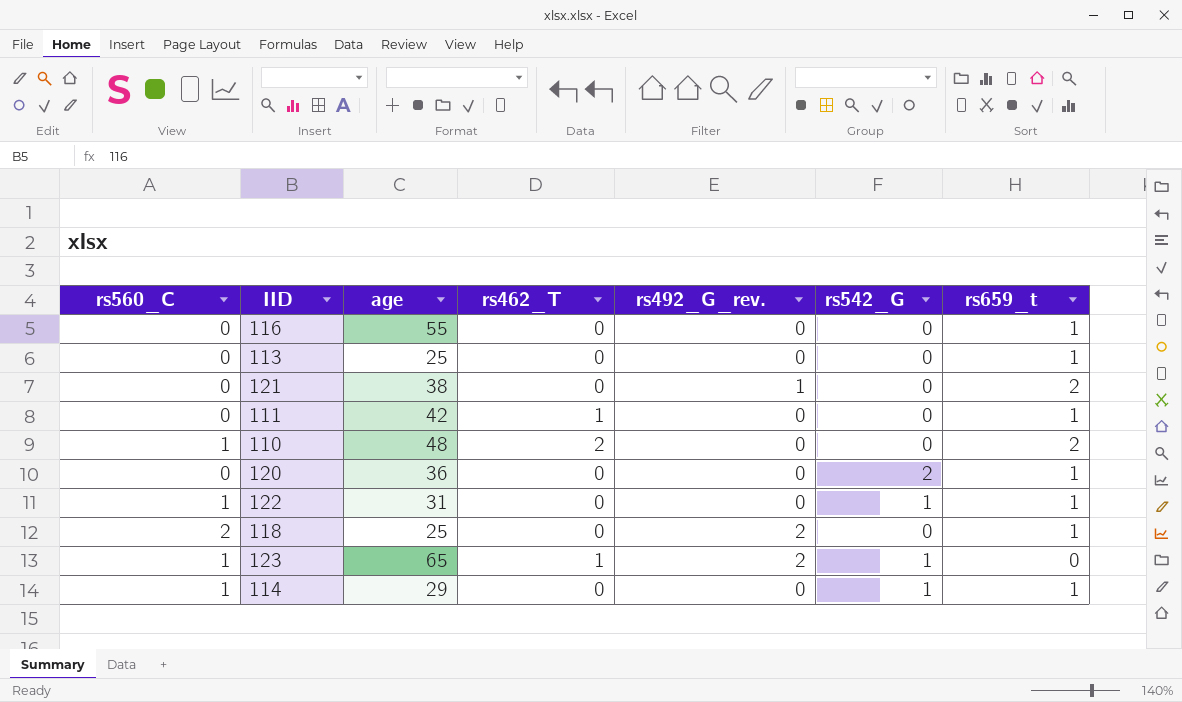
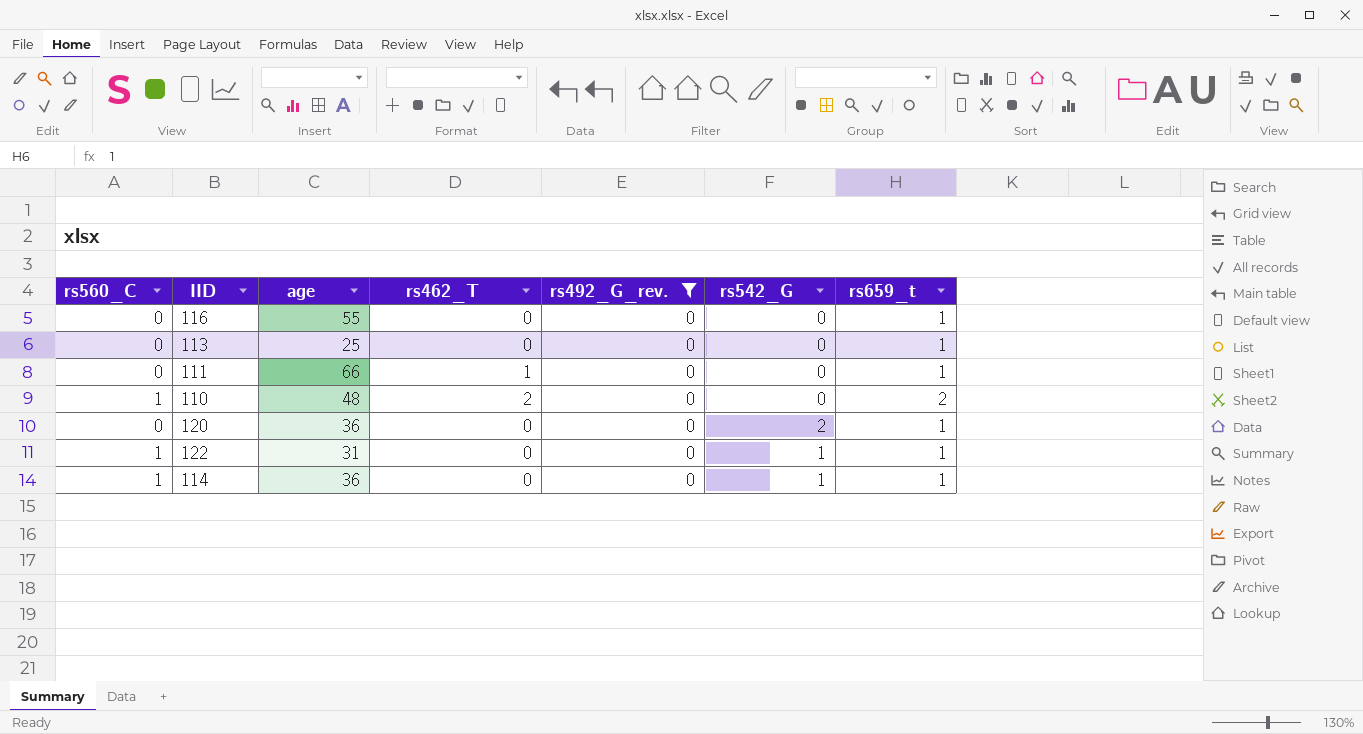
filter: none -> rs492_G_rev. = 0
111 | age: 42 -> 66
114 | age: 29 -> 36

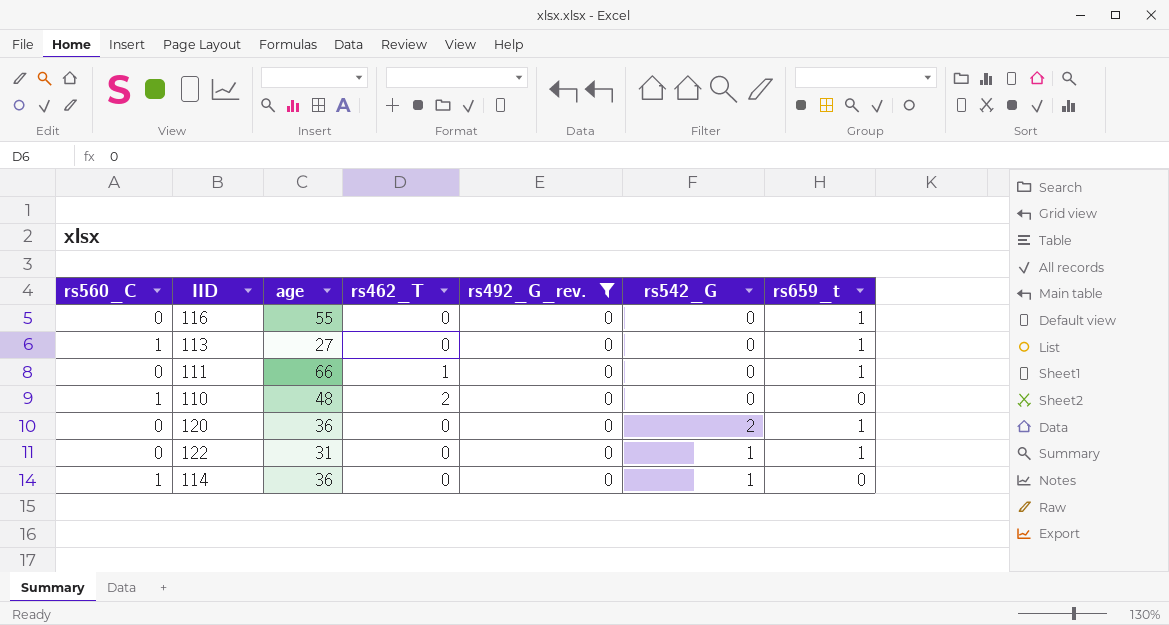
113 | rs560_C: 0 -> 1
113 | age: 25 -> 27
110 | rs659_t: 2 -> 0
122 | rs560_C: 1 -> 0
114 | rs659_t: 1 -> 0

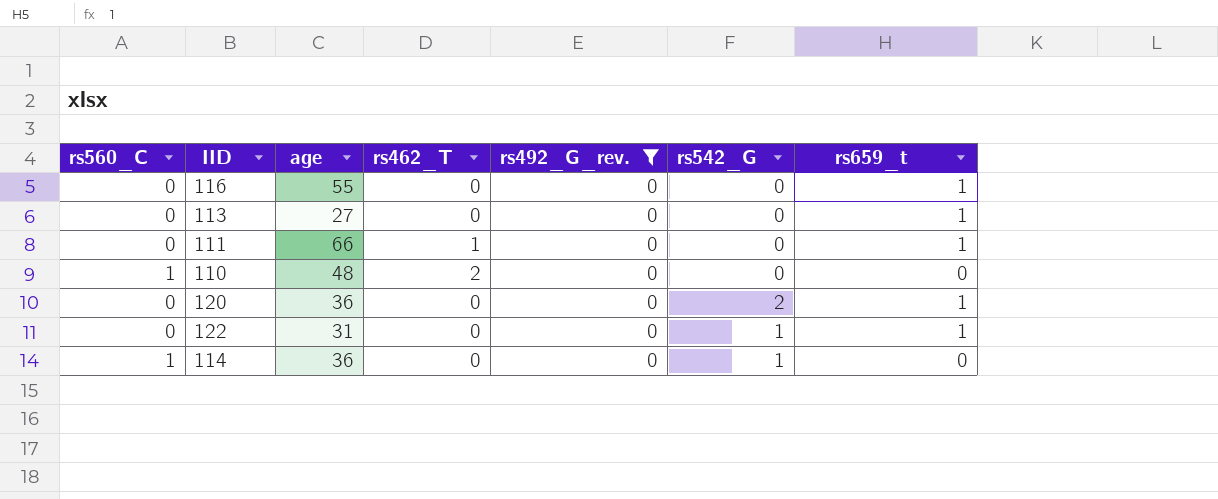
113 | rs560_C: 1 -> 0

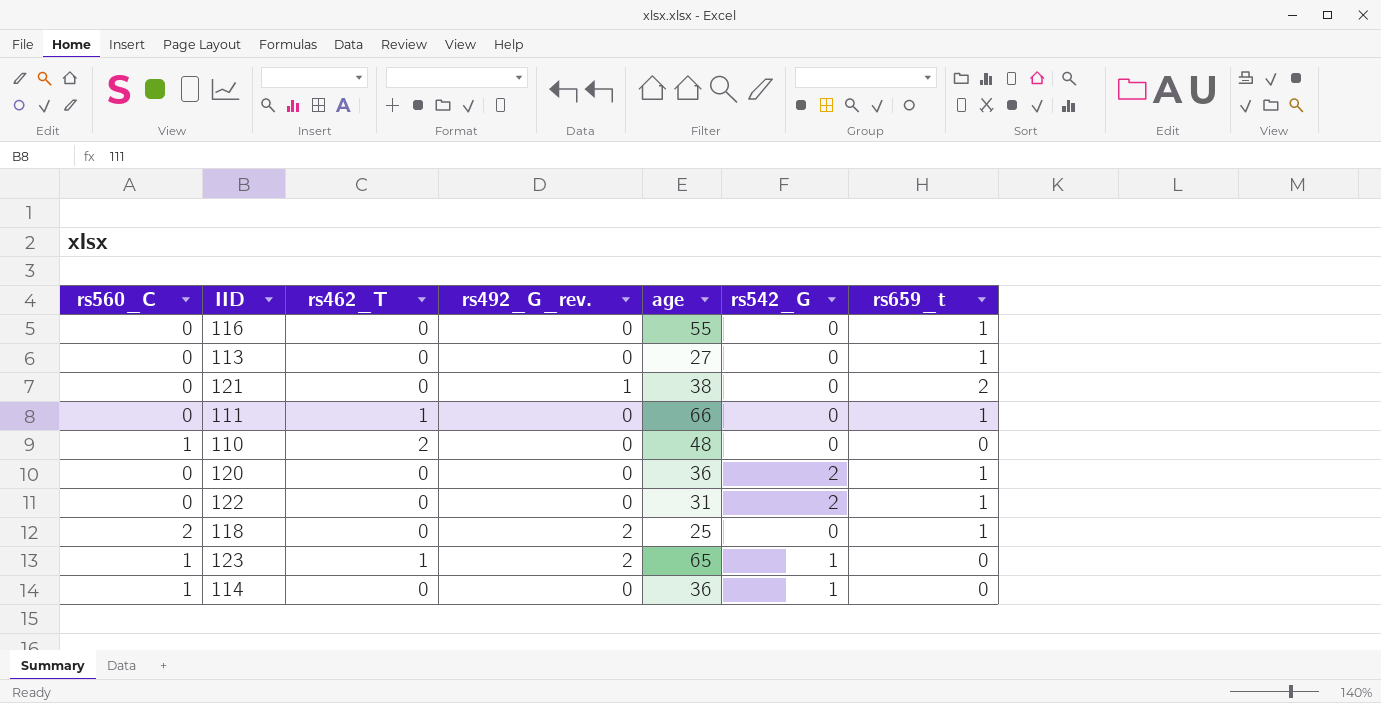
filter: rs492_G_rev. = 0 -> none
column age | position: 3 -> 5
122 | rs542_G: 1 -> 2

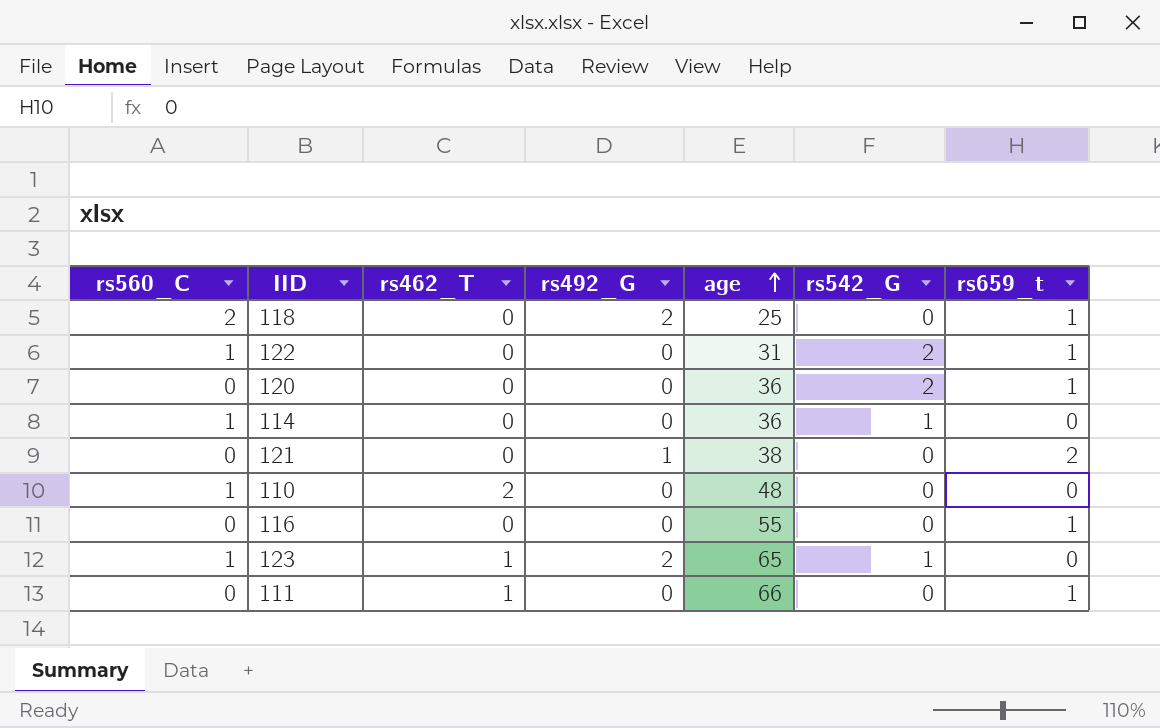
row order: none -> age ascending
column name: rs492_G_rev. -> rs492_G
row 113: 0 | 0 | 0 | 27 | 0 | 1 -> none
122 | rs560_C: 0 -> 1

